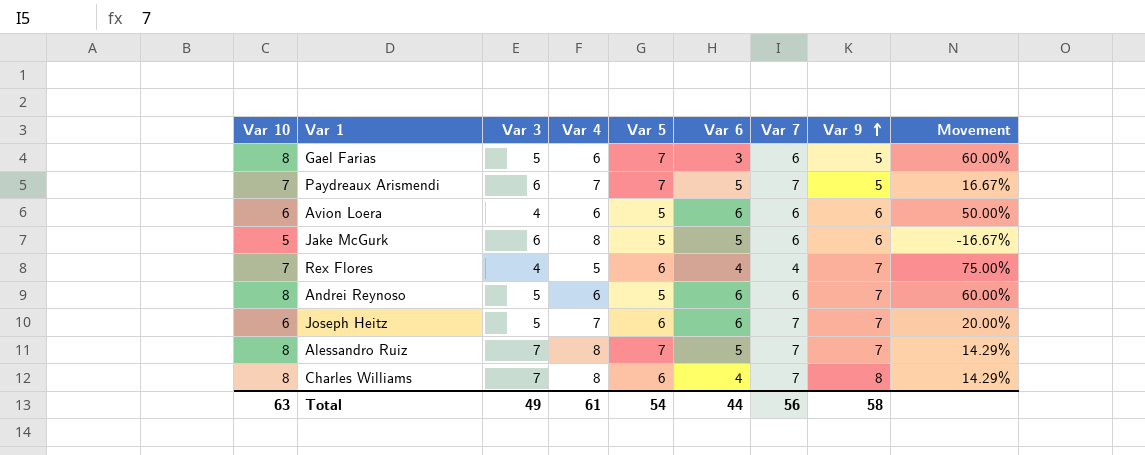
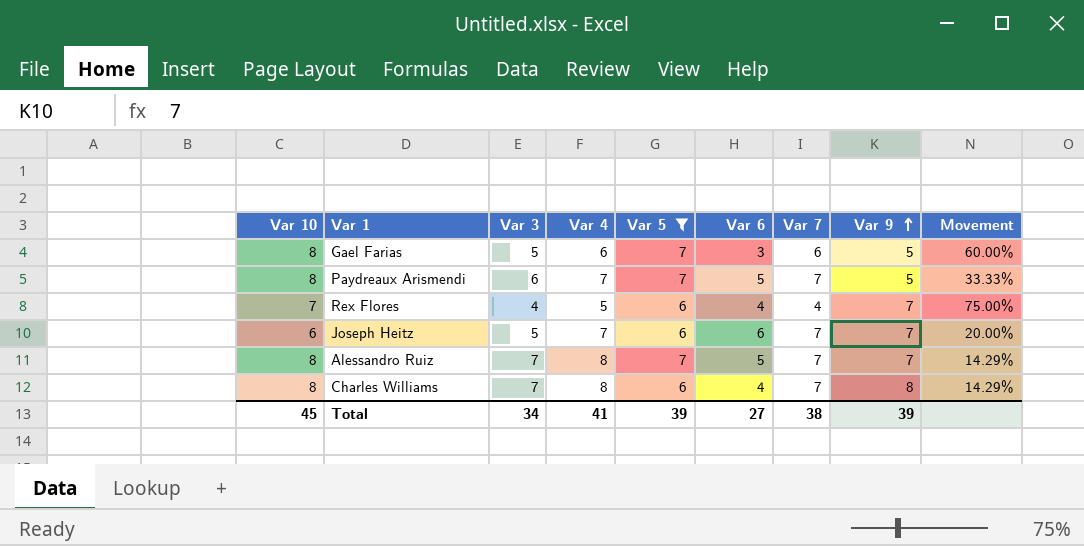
filter: none -> Var 5 != 5
Paydreaux Arismendi | Var 10: 7 -> 8
Paydreaux Arismendi | Movement: 16.67% -> 33.33%
Total | Var 10: 63 -> 45
Total | Var 3: 49 -> 34
Total | Var 4: 61 -> 41
Total | Var 5: 54 -> 39
Total | Var 6: 44 -> 27
Total | Var 7: 56 -> 38
Total | Var 9: 58 -> 39

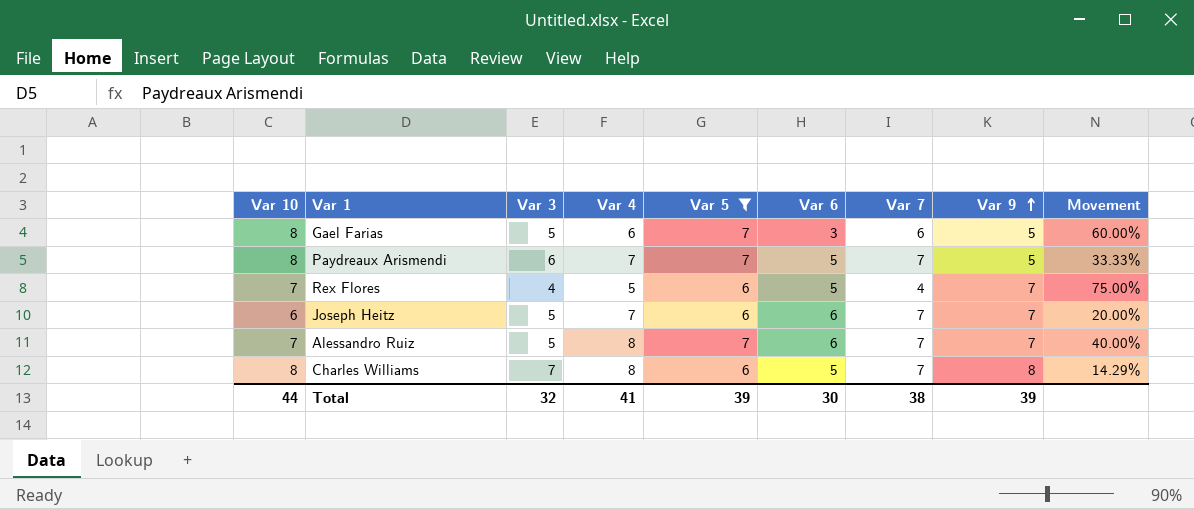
Rex Flores | Var 6: 4 -> 5
Alessandro Ruiz | Var 10: 8 -> 7
Alessandro Ruiz | Var 3: 7 -> 5
Alessandro Ruiz | Var 6: 5 -> 6
Alessandro Ruiz | Movement: 14.29% -> 40.00%
Charles Williams | Var 6: 4 -> 5
Total | Var 10: 45 -> 44
Total | Var 3: 34 -> 32
Total | Var 6: 27 -> 30

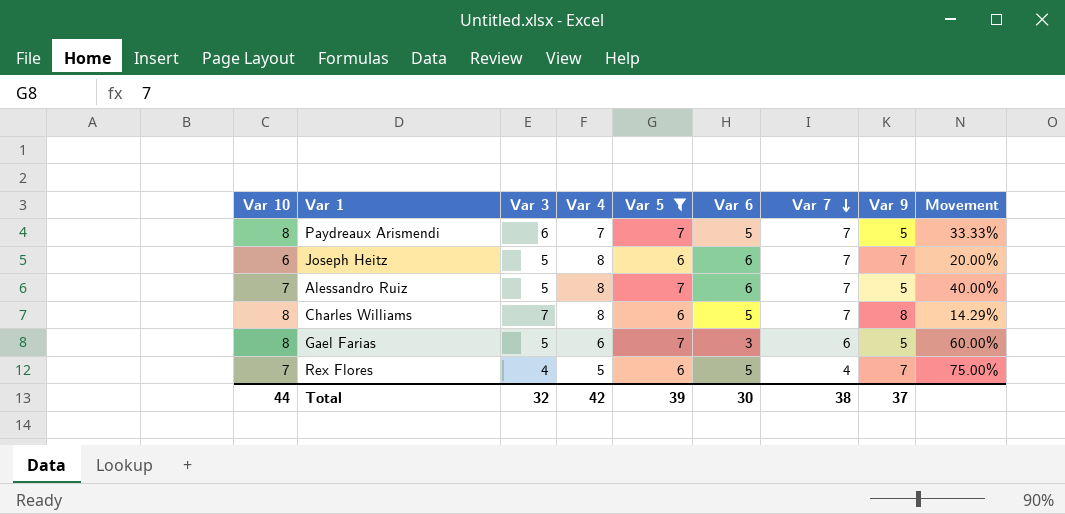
row order: Var 9 ascending -> Var 7 descending
Joseph Heitz | Var 4: 7 -> 8
Alessandro Ruiz | Var 9: 7 -> 5
Total | Var 4: 41 -> 42
Total | Var 9: 39 -> 37

